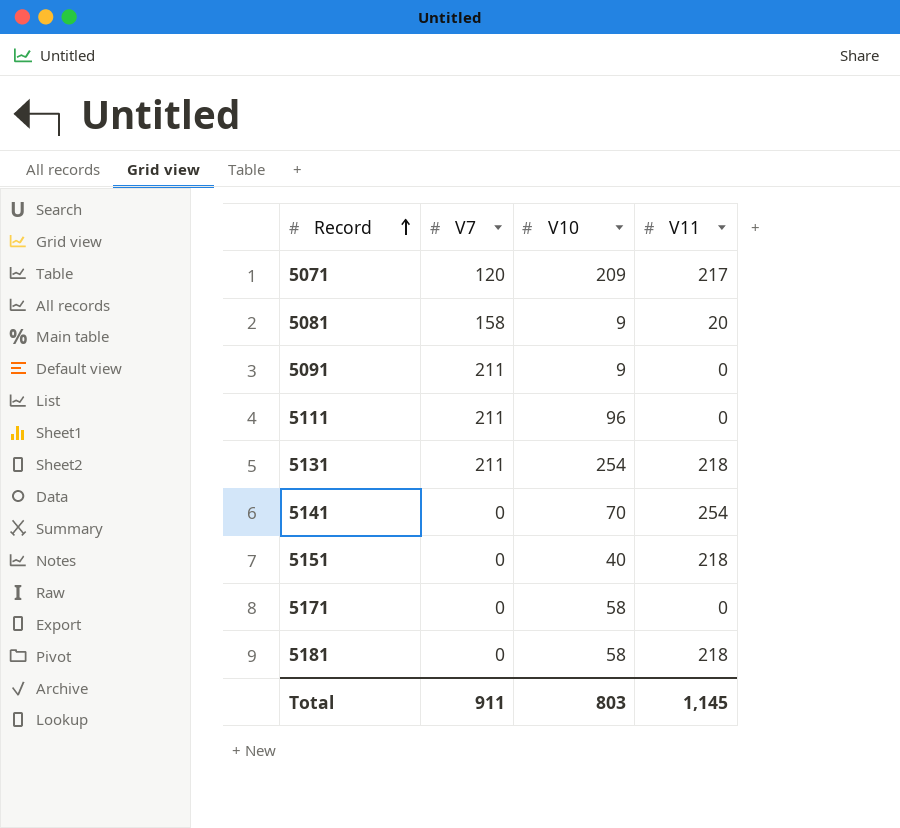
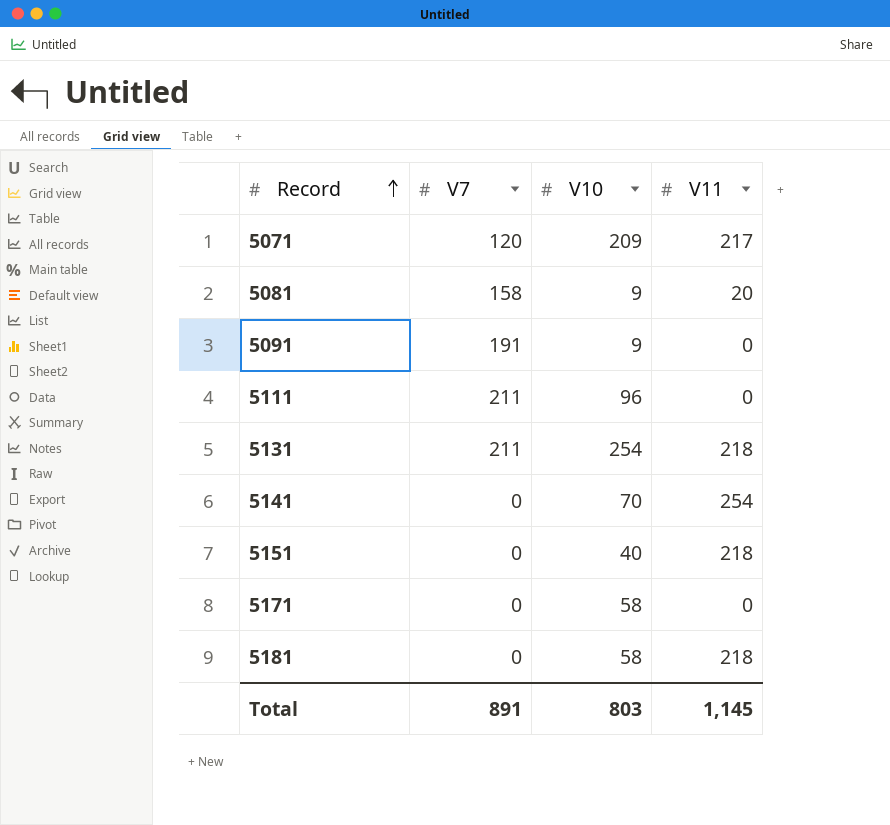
5091 | V7: 211 -> 191
Total | V7: 911 -> 891

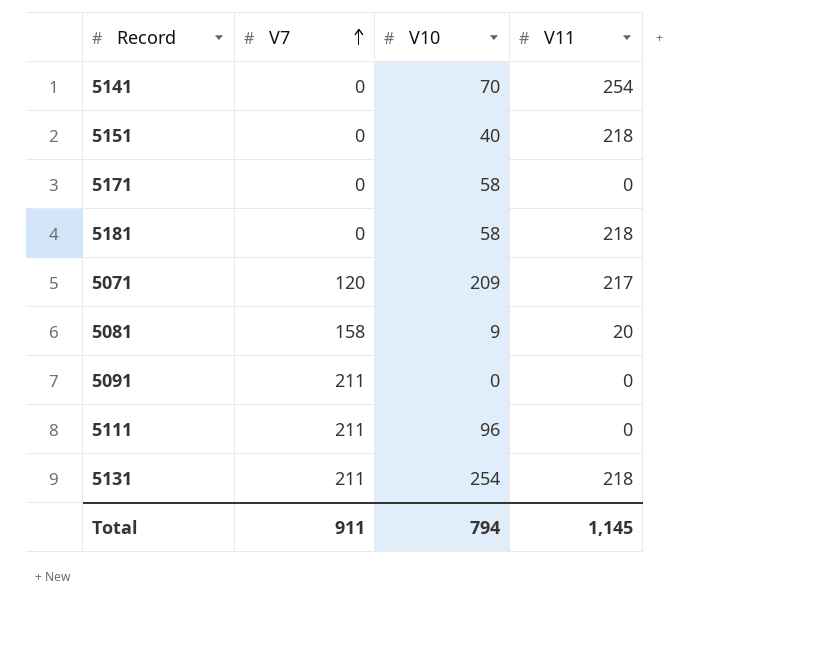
row order: Record ascending -> V7 ascending
5091 | V7: 191 -> 211
5091 | V10: 9 -> 0
Total | V7: 891 -> 911
Total | V10: 803 -> 794

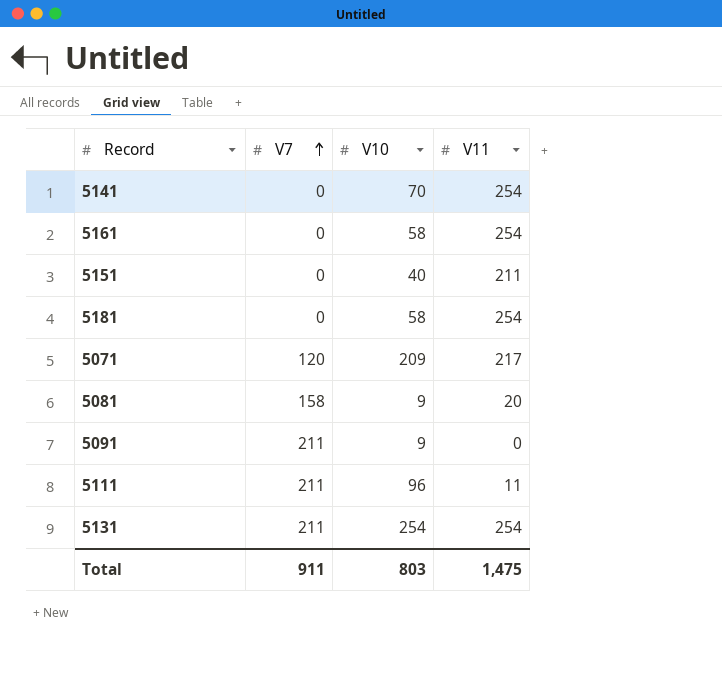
row 5171: 0 | 58 | 0 -> none
row 5161: none -> 0 | 58 | 254
5151 | V11: 218 -> 211
5181 | V11: 218 -> 254
5091 | V10: 0 -> 9
5111 | V11: 0 -> 11
5131 | V11: 218 -> 254
Total | V10: 794 -> 803
Total | V11: 1,145 -> 1,475

